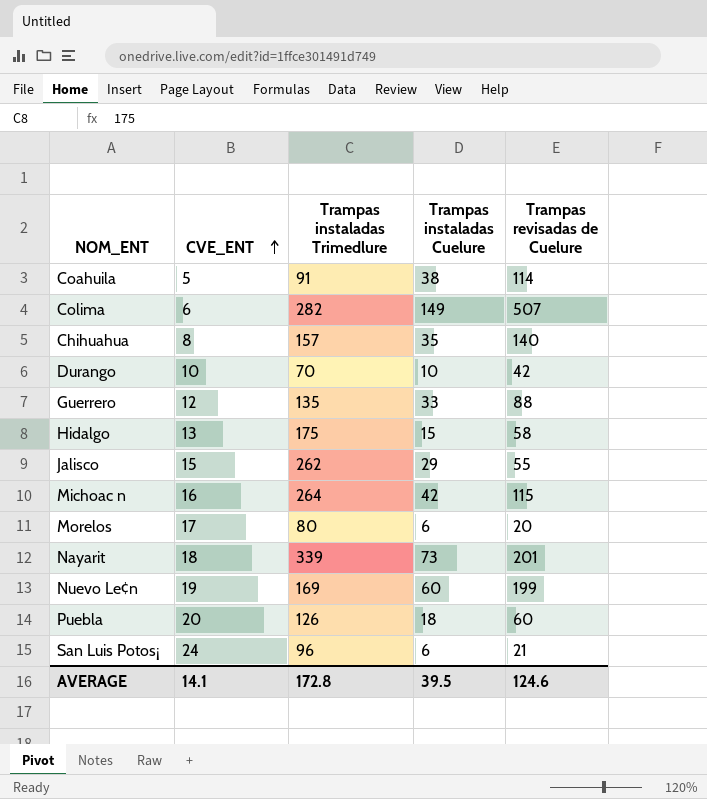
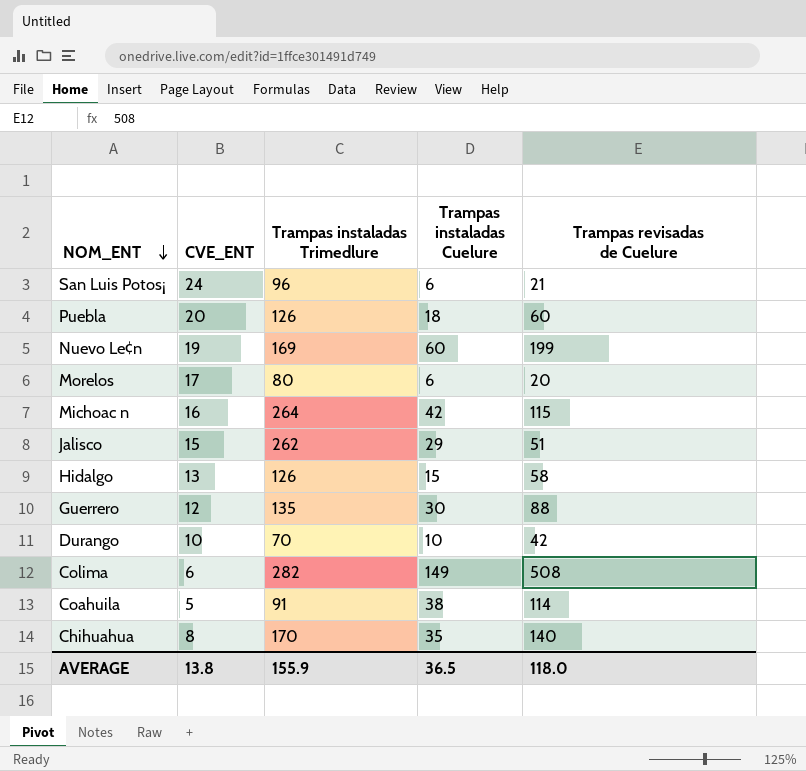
row order: CVE_ENT ascending -> NOM_ENT descending
row Nayarit: 18 | 339 | 73 | 201 -> none
Jalisco | Trampas revisadas de Cuelure: 55 -> 51
Hidalgo | Trampas instaladas Trimedlure: 175 -> 126
Guerrero | Trampas instaladas Cuelure: 33 -> 30
Colima | Trampas revisadas de Cuelure: 507 -> 508
Chihuahua | Trampas instaladas Trimedlure: 157 -> 170
AVERAGE | CVE_ENT: 14.1 -> 13.8
AVERAGE | Trampas instaladas Trimedlure: 172.8 -> 155.9
AVERAGE | Trampas instaladas Cuelure: 39.5 -> 36.5
AVERAGE | Trampas revisadas de Cuelure: 124.6 -> 118.0

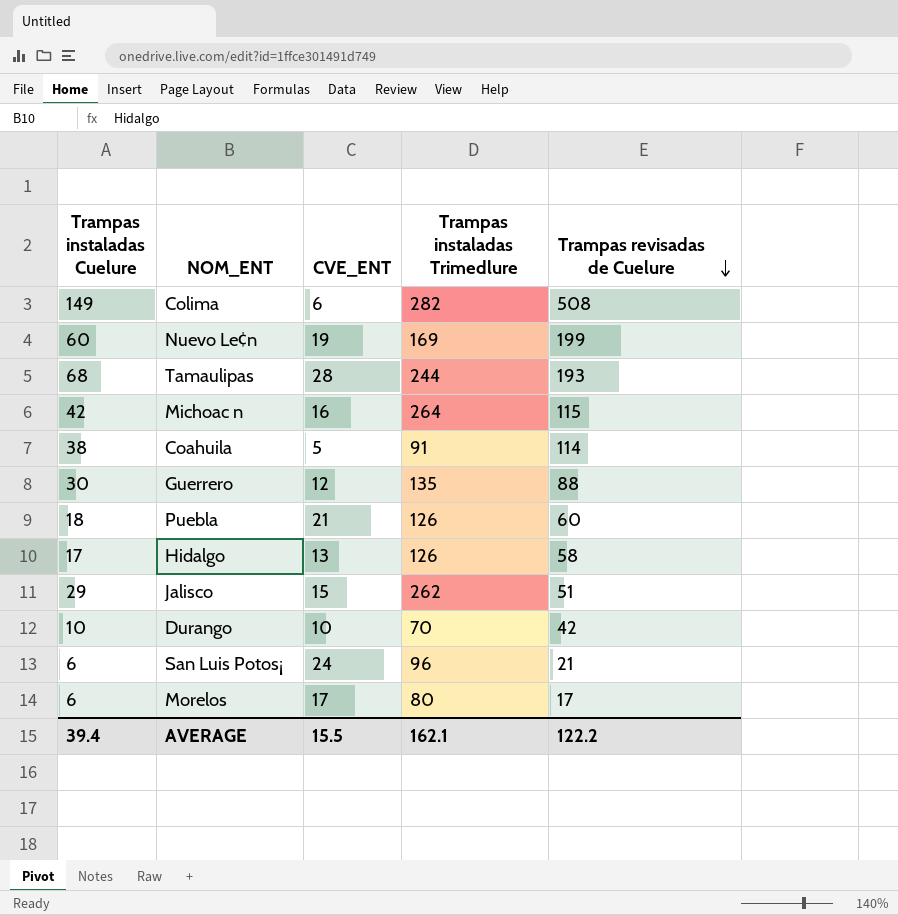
row order: NOM_ENT descending -> Trampas revisadas de Cuelure descending
column Trampas instaladas Cuelure | position: 4 -> 1
row Chihuahua: 8 | 170 | 35 | 140 -> none
row Tamaulipas: none -> 68 | 28 | 244 | 193
Puebla | CVE_ENT: 20 -> 21
Hidalgo | Trampas instaladas Cuelure: 15 -> 17
Morelos | Trampas revisadas de Cuelure: 20 -> 17
AVERAGE | Trampas instaladas Cuelure: 36.5 -> 39.4
AVERAGE | CVE_ENT: 13.8 -> 15.5
AVERAGE | Trampas instaladas Trimedlure: 155.9 -> 162.1
AVERAGE | Trampas revisadas de Cuelure: 118.0 -> 122.2

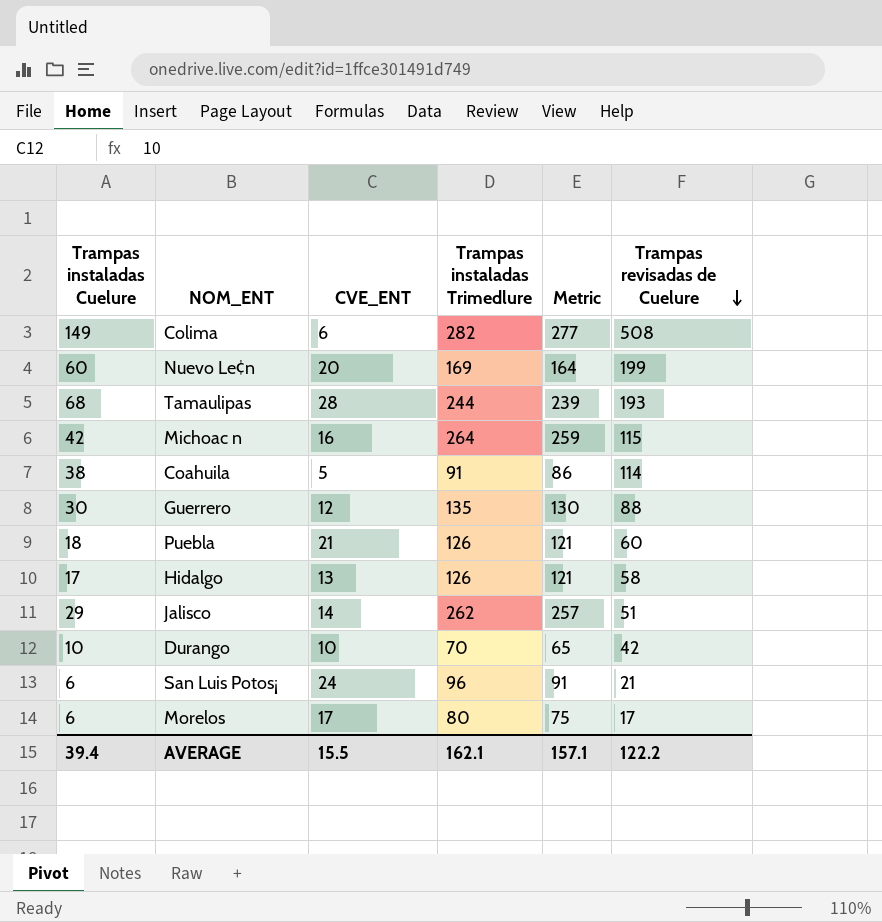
column Metric | formula: none -> [Trampas instaladas Trimedlure] - 5
Nuevo Le¢n | CVE_ENT: 19 -> 20
Jalisco | CVE_ENT: 15 -> 14

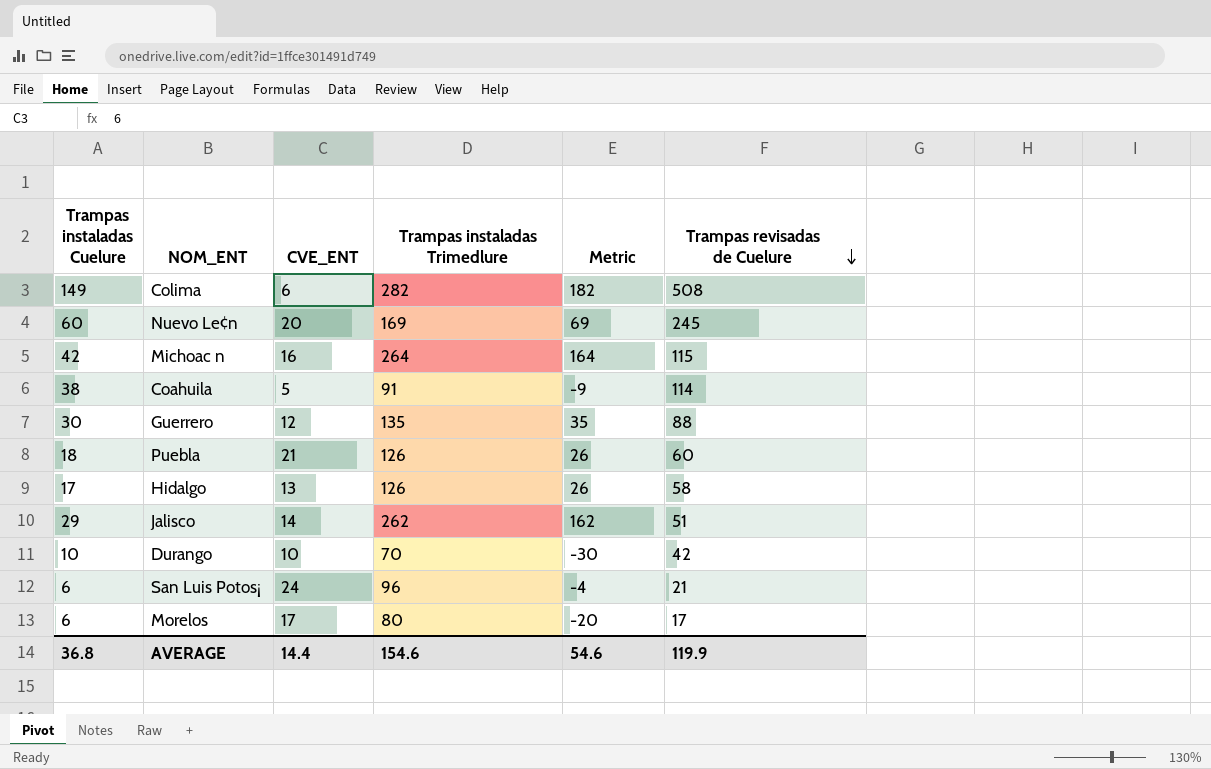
column Metric | formula: [Trampas instaladas Trimedlure] - 5 -> [Trampas instaladas Trimedlure] - 100
row Tamaulipas: 68 | 28 | 244 | 239 | 193 -> none
Nuevo Le¢n | Trampas revisadas de Cuelure: 199 -> 245
AVERAGE | Trampas instaladas Cuelure: 39.4 -> 36.8
AVERAGE | CVE_ENT: 15.5 -> 14.4
AVERAGE | Trampas instaladas Trimedlure: 162.1 -> 154.6
AVERAGE | Metric: 157.1 -> 54.6
AVERAGE | Trampas revisadas de Cuelure: 122.2 -> 119.9

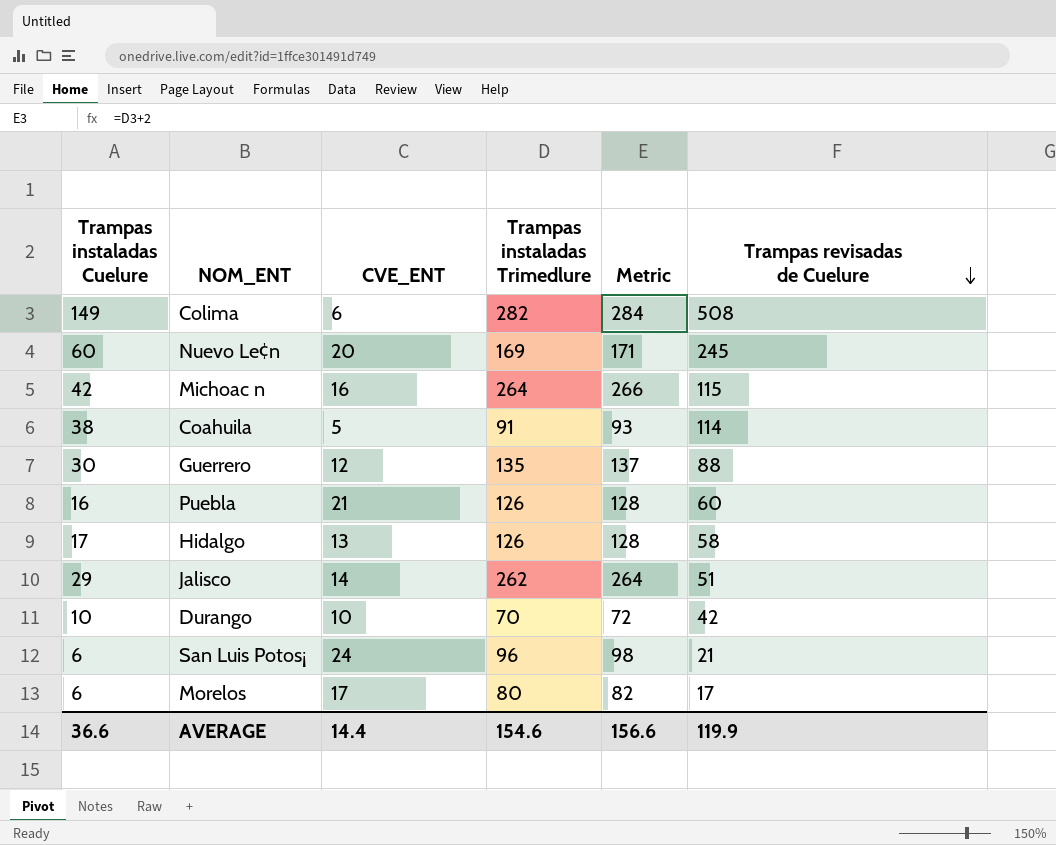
column Metric | formula: [Trampas instaladas Trimedlure] - 100 -> [Trampas instaladas Trimedlure] + 2
Puebla | Trampas instaladas Cuelure: 18 -> 16
AVERAGE | Trampas instaladas Cuelure: 36.8 -> 36.6
AVERAGE | Metric: 54.6 -> 156.6

